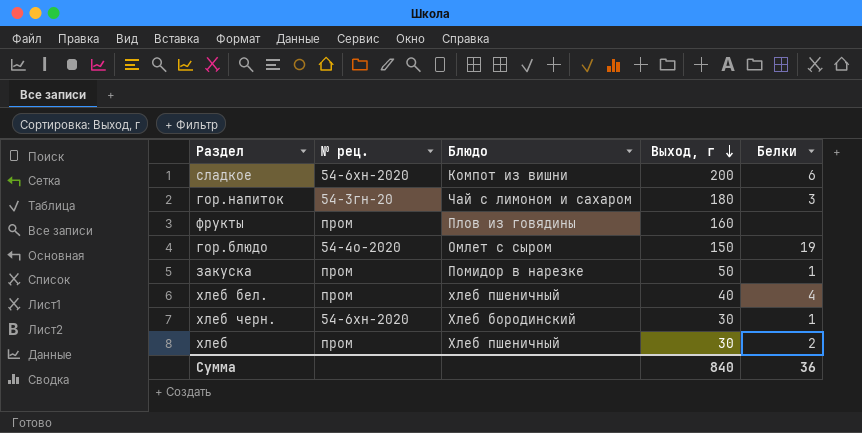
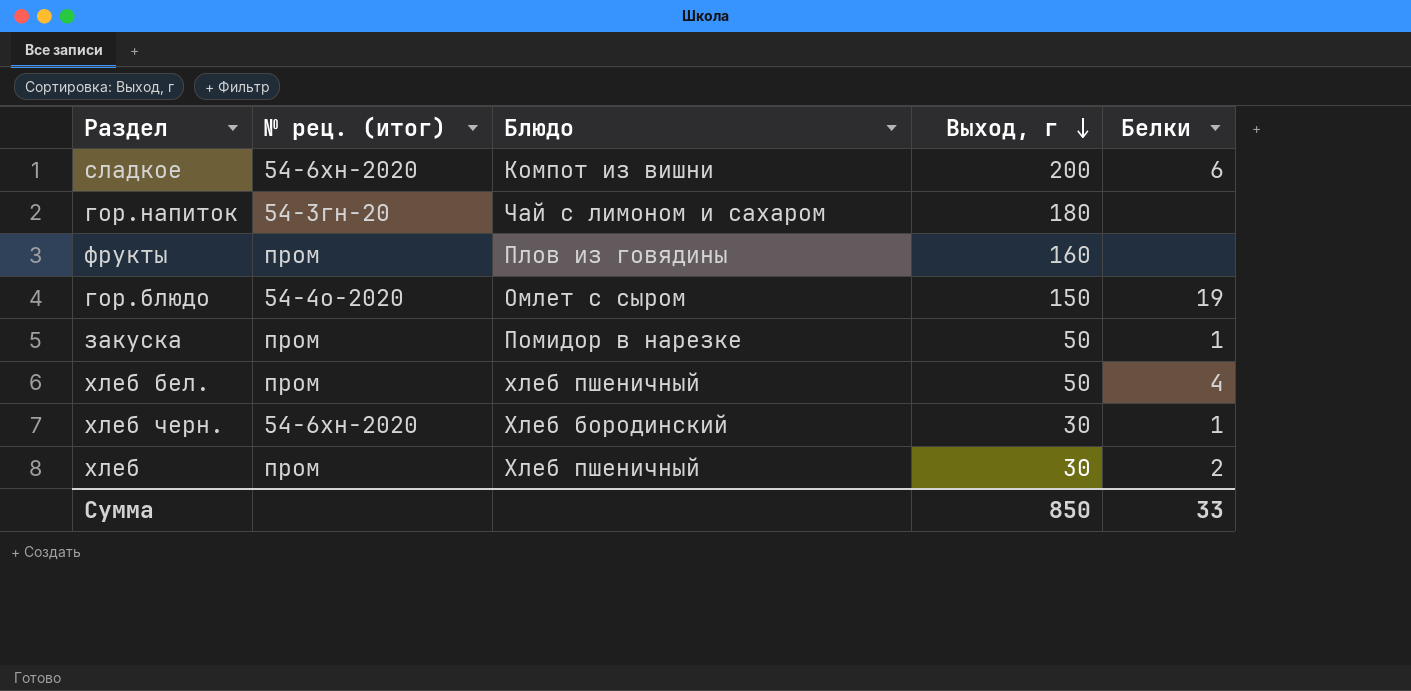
column name: № рец. -> № рец. (итог)
гор.напиток | Белки: 3 -> none
хлеб бел. | Выход, г: 40 -> 50
Сумма | Выход, г: 840 -> 850
Сумма | Белки: 36 -> 33

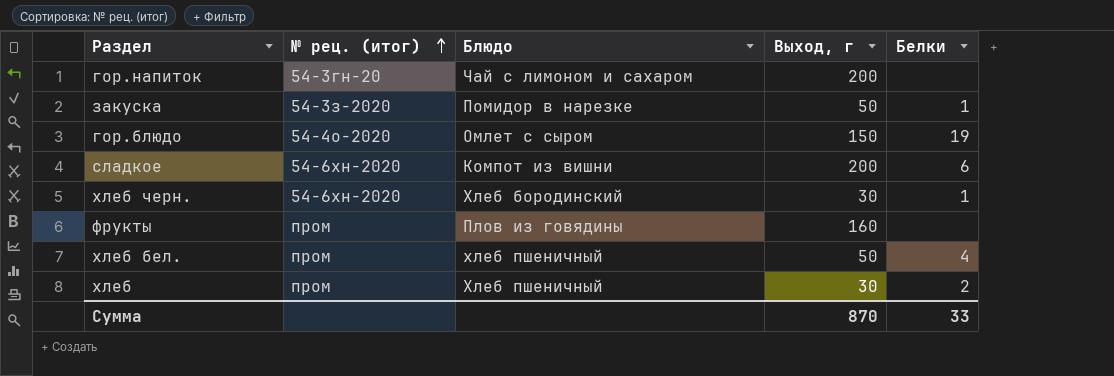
row order: Выход, г descending -> № рец. (итог) ascending
гор.напиток | Выход, г: 180 -> 200
закуска | № рец. (итог): пром -> 54-3з-2020
Сумма | Выход, г: 850 -> 870

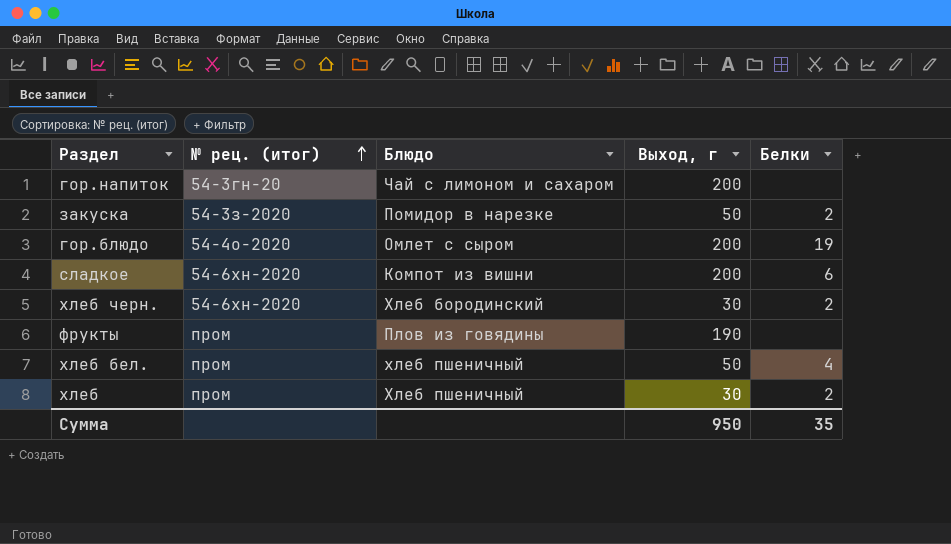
закуска | Белки: 1 -> 2
гор.блюдо | Выход, г: 150 -> 200
хлеб черн. | Белки: 1 -> 2
фрукты | Выход, г: 160 -> 190
Сумма | Выход, г: 870 -> 950
Сумма | Белки: 33 -> 35

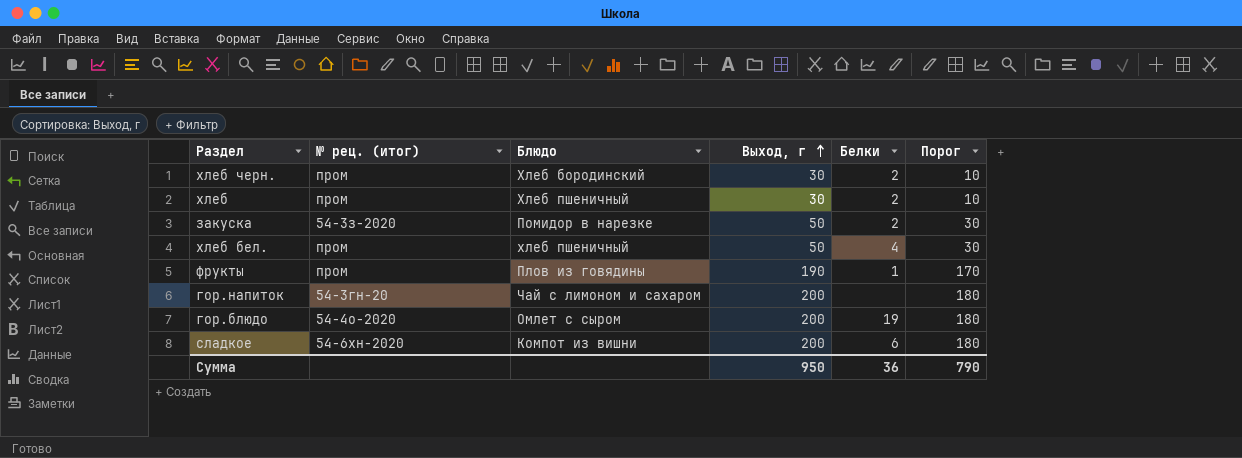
row order: № рец. (итог) ascending -> Выход, г ascending
column Порог | formula: none -> [Выход, г] - 20
хлеб черн. | № рец. (итог): 54-6хн-2020 -> пром
фрукты | Белки: none -> 1
Сумма | Белки: 35 -> 36

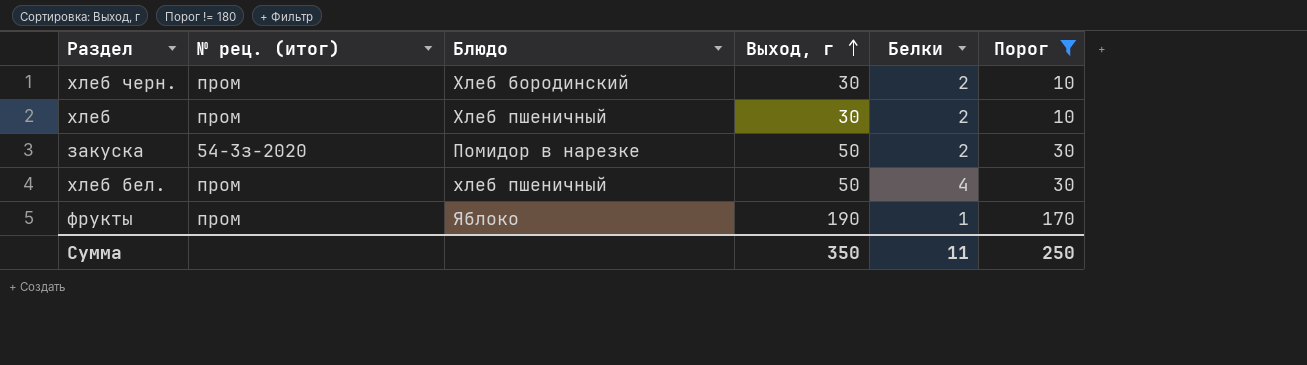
filter: none -> Порог != 180
фрукты | Блюдо: Плов из говядины -> Яблоко
Сумма | Выход, г: 950 -> 350
Сумма | Белки: 36 -> 11
Сумма | Порог: 790 -> 250

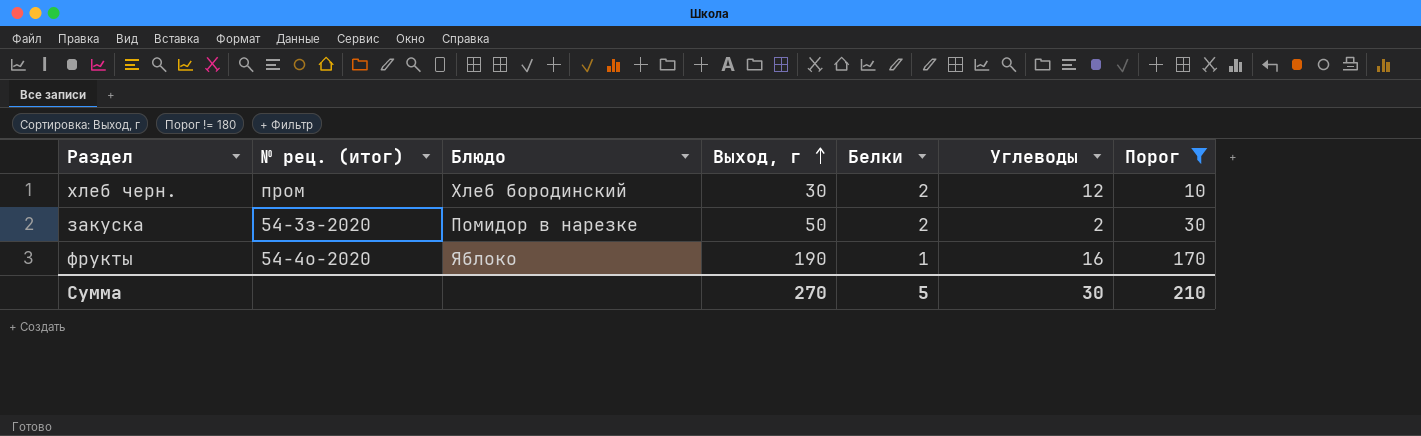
column Углеводы | position: none -> 6
row хлеб: пром | Хлеб пшеничный | 30 | 2 | 10 -> none
row хлеб бел.: пром | хлеб пшеничный | 50 | 4 | 30 -> none
фрукты | № рец. (итог): пром -> 54-4о-2020
Сумма | Выход, г: 350 -> 270
Сумма | Белки: 11 -> 5
Сумма | Порог: 250 -> 210

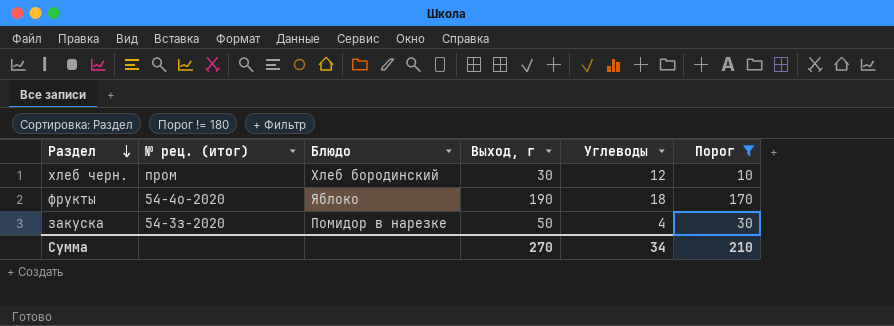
row order: Выход, г ascending -> Раздел descending
column Белки | position: 5 -> none
фрукты | Углеводы: 16 -> 18
закуска | Углеводы: 2 -> 4
Сумма | Углеводы: 30 -> 34

